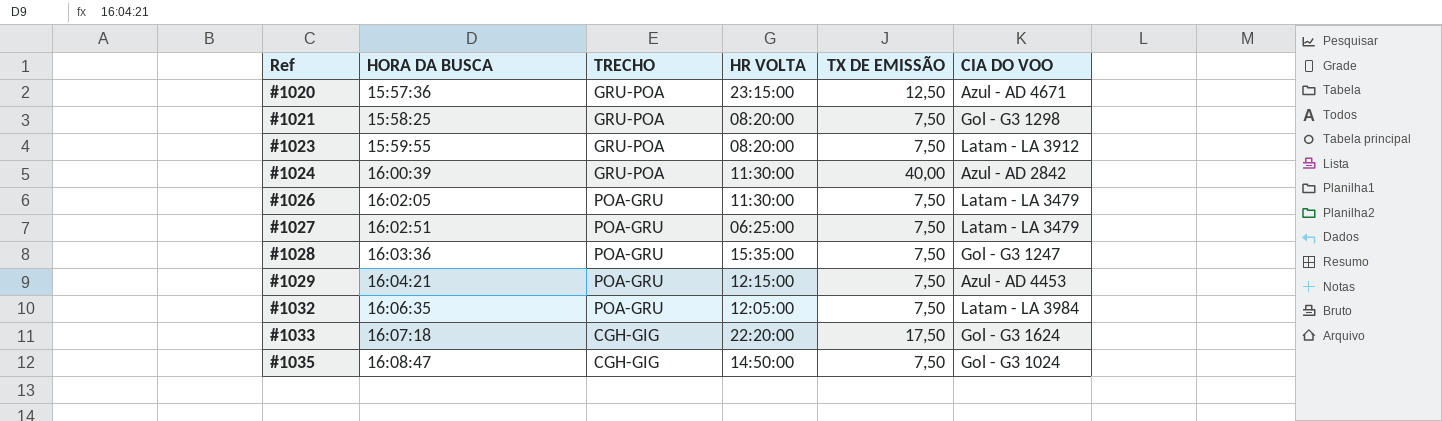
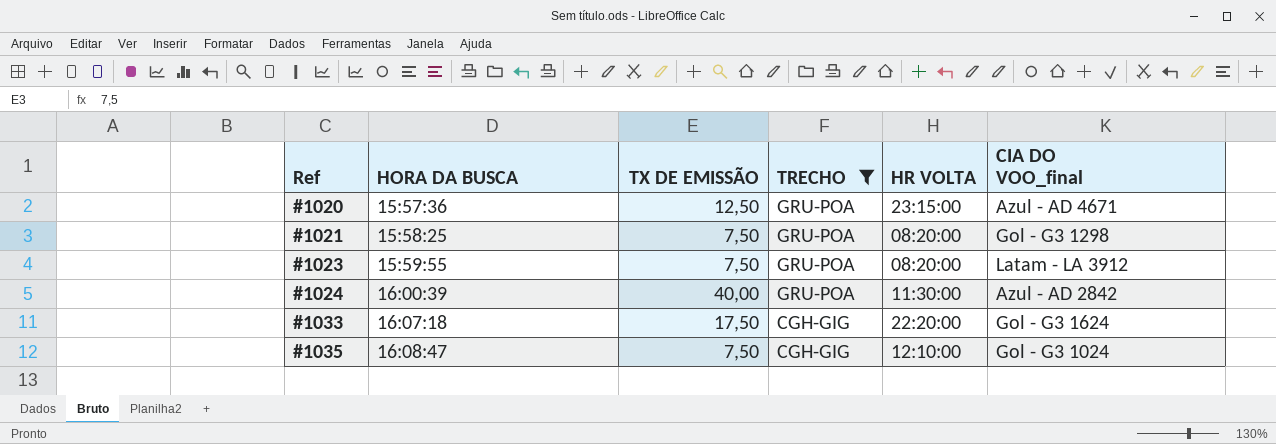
filter: none -> TRECHO != POA-GRU
column TX DE EMISSÃO | position: 5 -> 3
column name: CIA DO VOO -> CIA DO VOO_final
#1035 | HR VOLTA: 14:50:00 -> 12:10:00

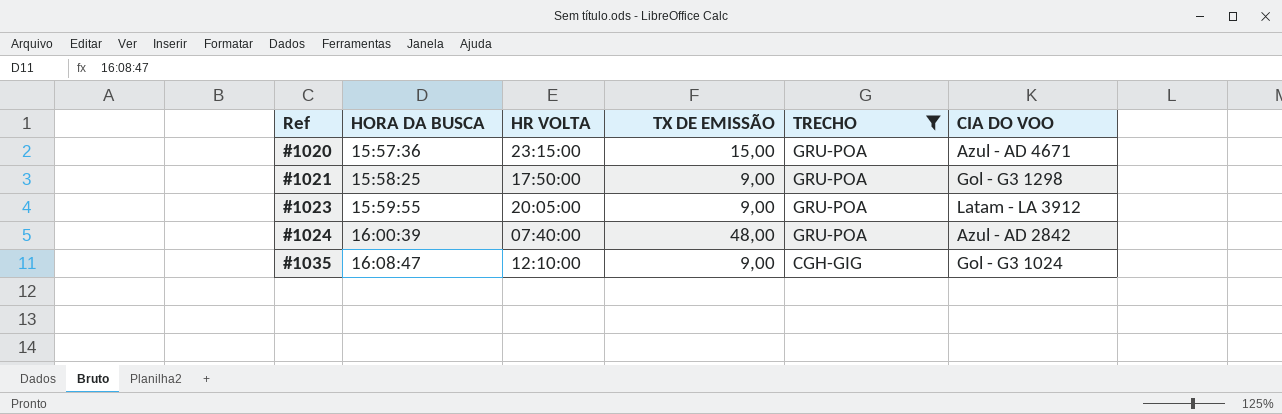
column HR VOLTA | position: 5 -> 3
column name: CIA DO VOO_final -> CIA DO VOO
row #1033: 16:07:18 | 17,50 | CGH-GIG | 22:20:00 | Gol - G3 1624 -> none
#1020 | TX DE EMISSÃO: 12,50 -> 15,00
#1021 | HR VOLTA: 08:20:00 -> 17:50:00
#1021 | TX DE EMISSÃO: 7,50 -> 9,00
#1023 | HR VOLTA: 08:20:00 -> 20:05:00
#1023 | TX DE EMISSÃO: 7,50 -> 9,00
#1024 | HR VOLTA: 11:30:00 -> 07:40:00
#1024 | TX DE EMISSÃO: 40,00 -> 48,00
#1035 | TX DE EMISSÃO: 7,50 -> 9,00

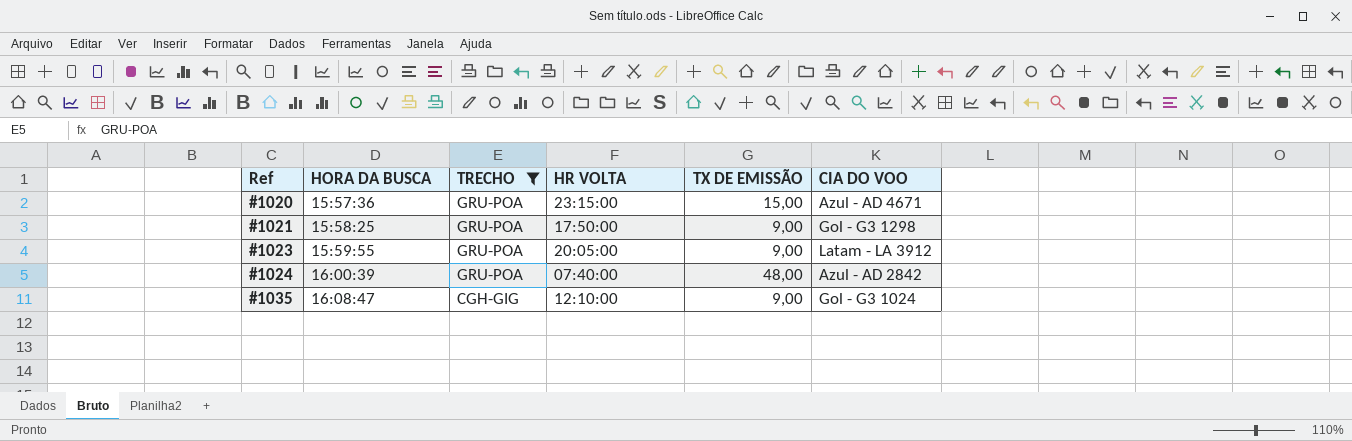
column TRECHO | position: 5 -> 3

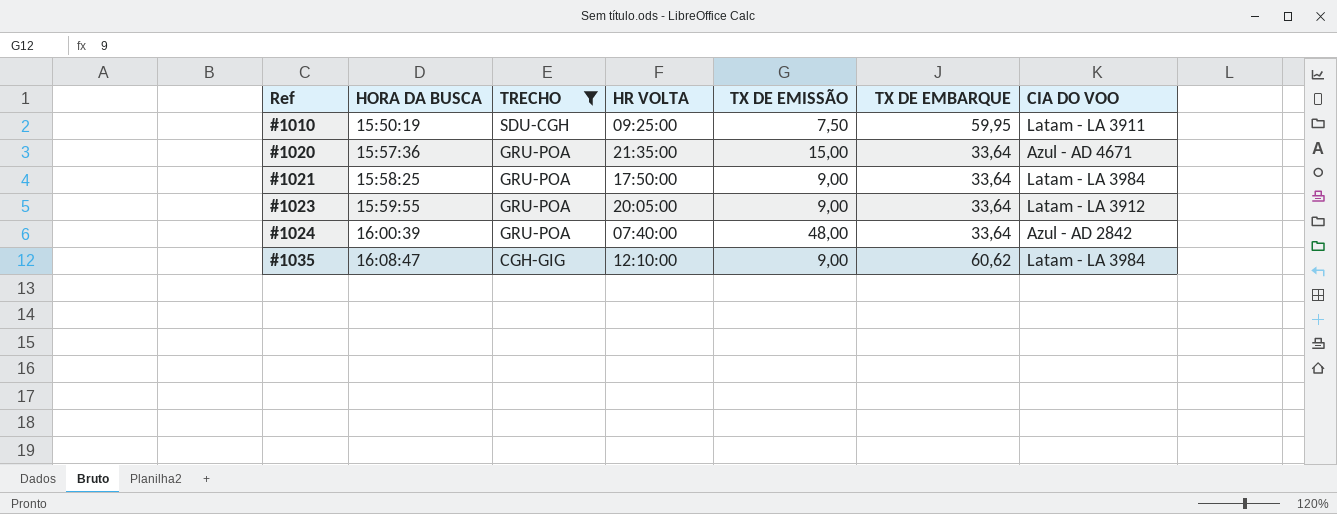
column TX DE EMBARQUE | position: none -> 6
row #1010: none -> 15:50:19 | SDU-CGH | 09:25:00 | 7,50 | 59,95 | Latam - LA 3911
#1020 | HR VOLTA: 23:15:00 -> 21:35:00
#1021 | CIA DO VOO: Gol - G3 1298 -> Latam - LA 3984
#1035 | CIA DO VOO: Gol - G3 1024 -> Latam - LA 3984

